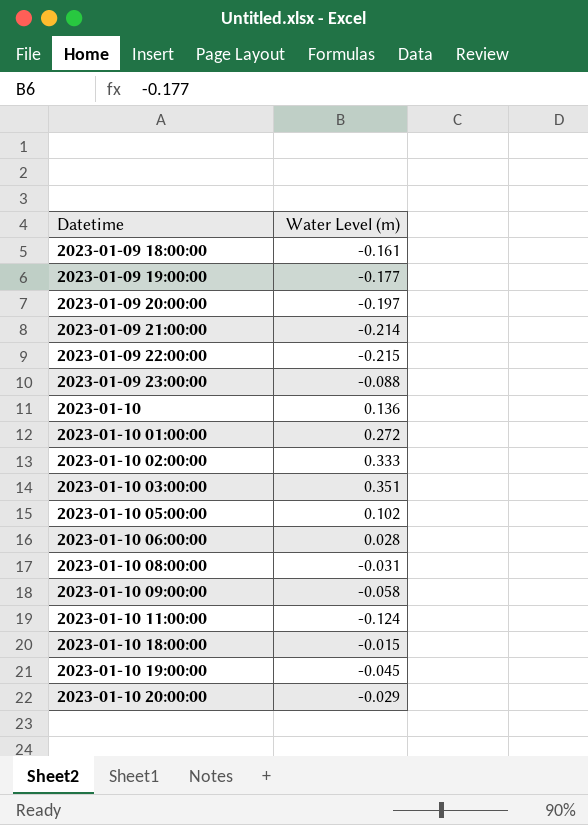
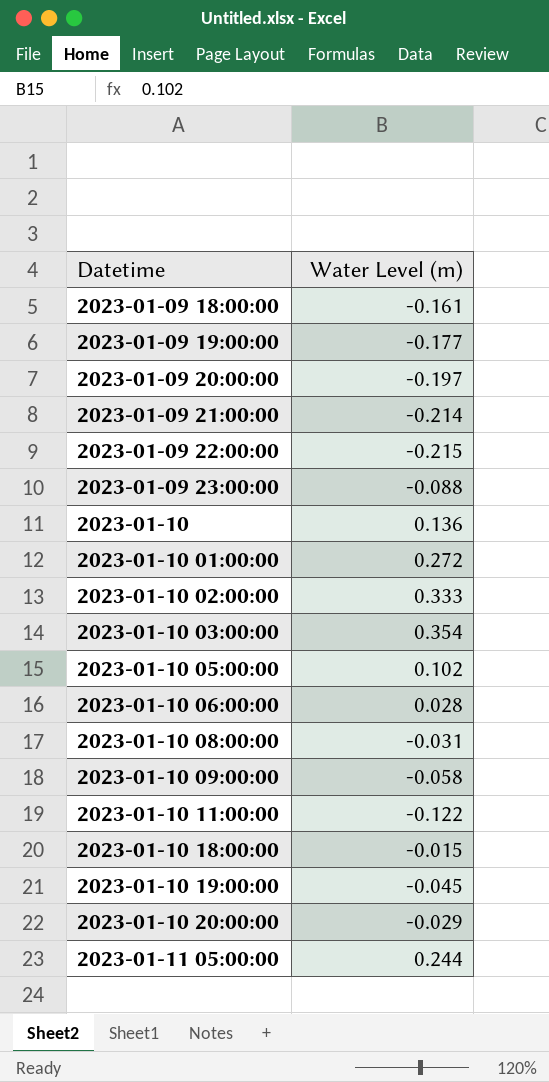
2023-01-10 03:00:00 | Water Level (m): 0.351 -> 0.354
2023-01-10 11:00:00 | Water Level (m): -0.124 -> -0.122
row 2023-01-11 05:00:00: none -> 0.244

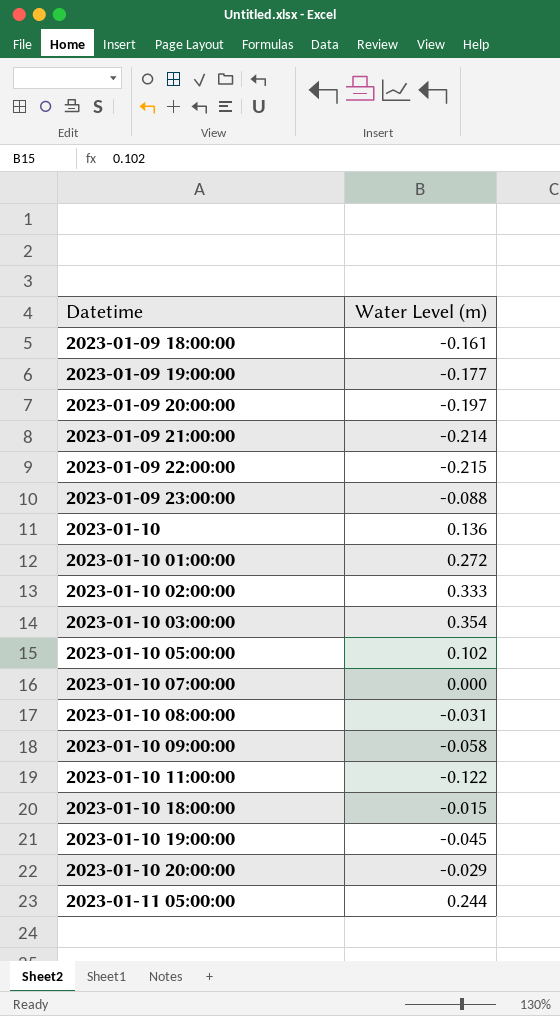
row 2023-01-10 06:00:00: 0.028 -> none
row 2023-01-10 07:00:00: none -> 0.000

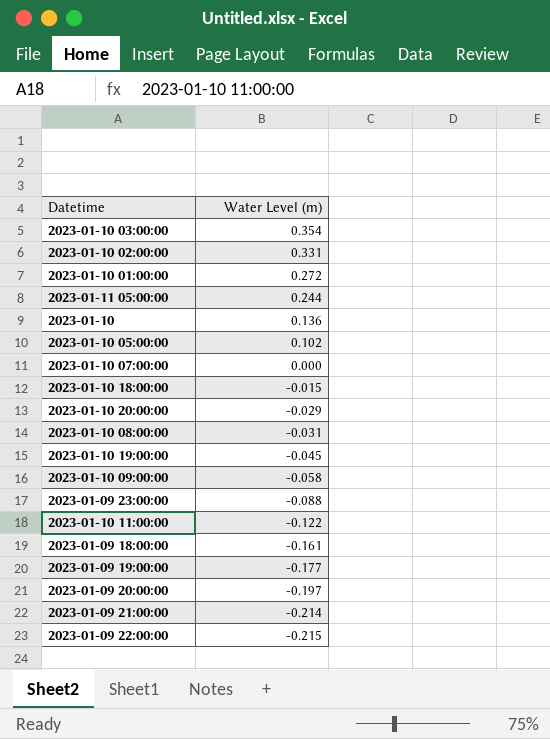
row order: Datetime ascending -> Water Level (m) descending
2023-01-10 02:00:00 | Water Level (m): 0.333 -> 0.331

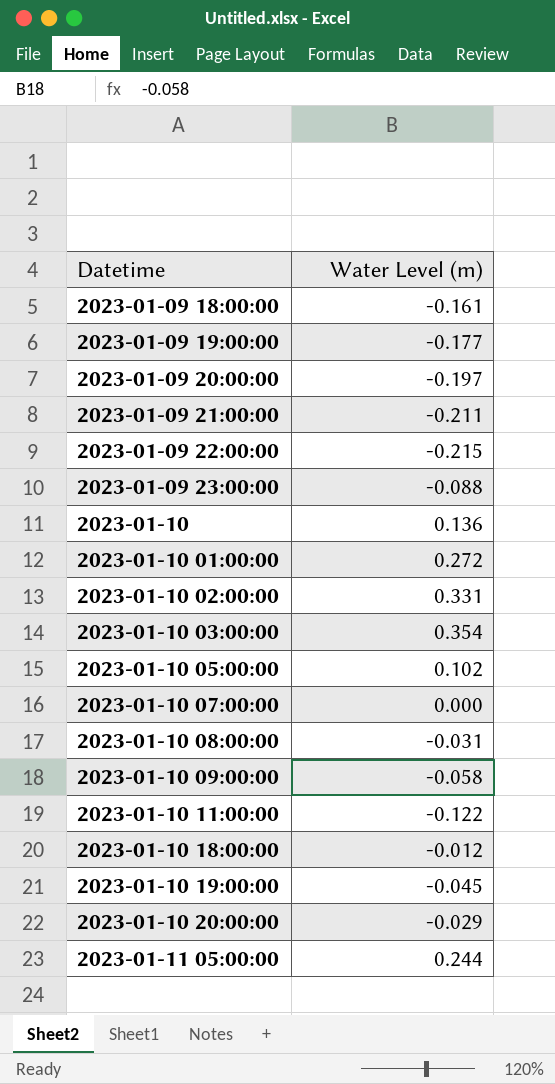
row order: Water Level (m) descending -> Datetime ascending
2023-01-09 21:00:00 | Water Level (m): -0.214 -> -0.211
2023-01-10 18:00:00 | Water Level (m): -0.015 -> -0.012

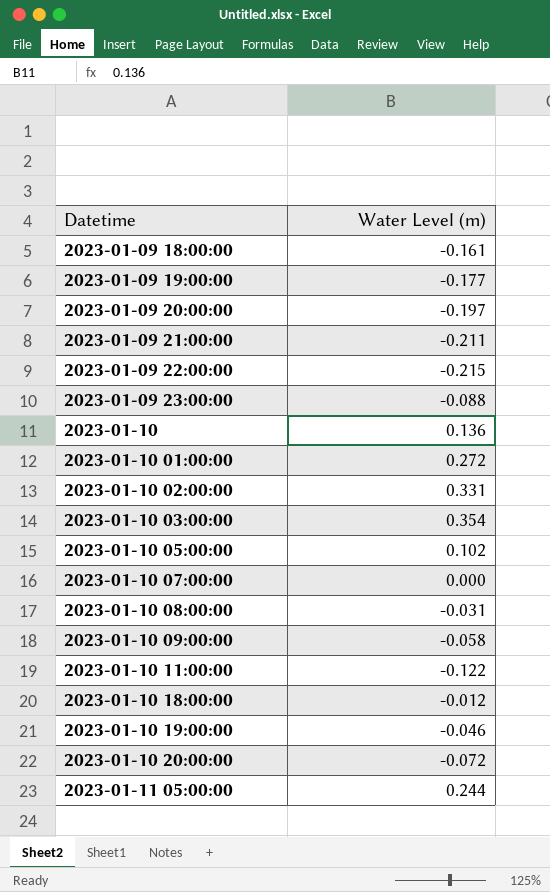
2023-01-10 19:00:00 | Water Level (m): -0.045 -> -0.046
2023-01-10 20:00:00 | Water Level (m): -0.029 -> -0.072

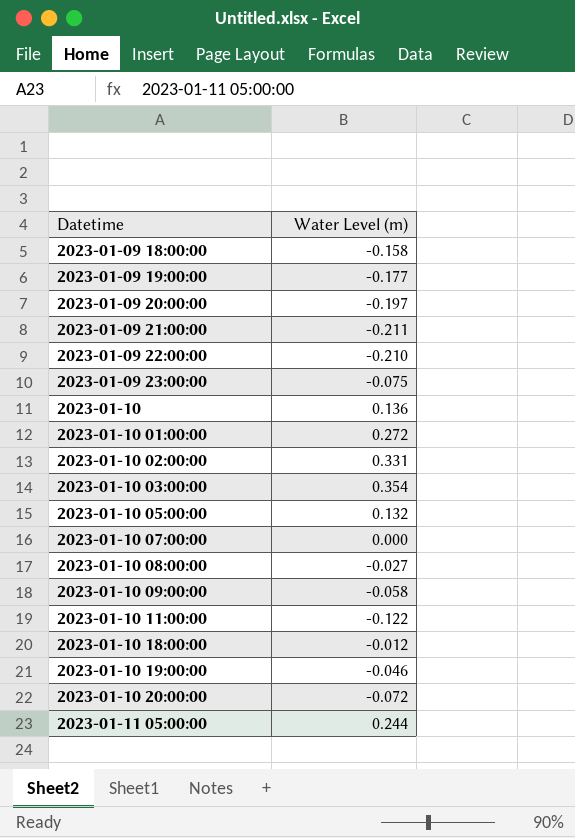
2023-01-09 18:00:00 | Water Level (m): -0.161 -> -0.158
2023-01-09 22:00:00 | Water Level (m): -0.215 -> -0.210
2023-01-09 23:00:00 | Water Level (m): -0.088 -> -0.075
2023-01-10 05:00:00 | Water Level (m): 0.102 -> 0.132
2023-01-10 08:00:00 | Water Level (m): -0.031 -> -0.027

